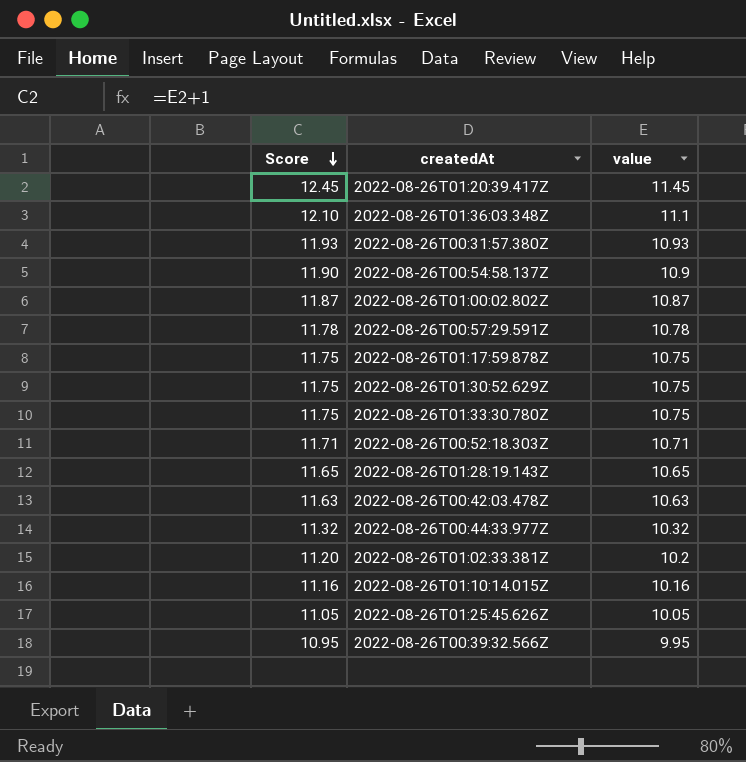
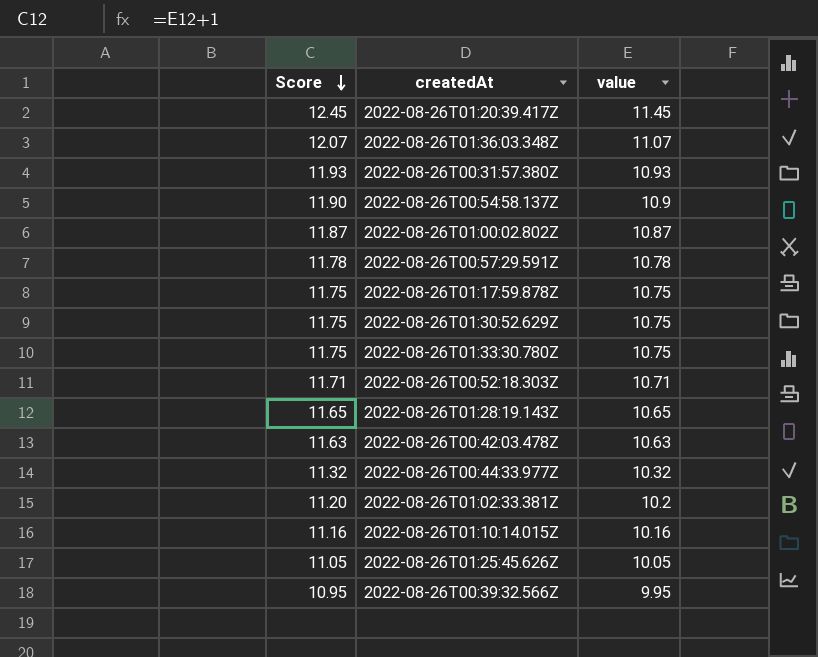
2022-08-26T01:36:03.348Z | Score: 12.10 -> 12.07
2022-08-26T01:36:03.348Z | value: 11.1 -> 11.07

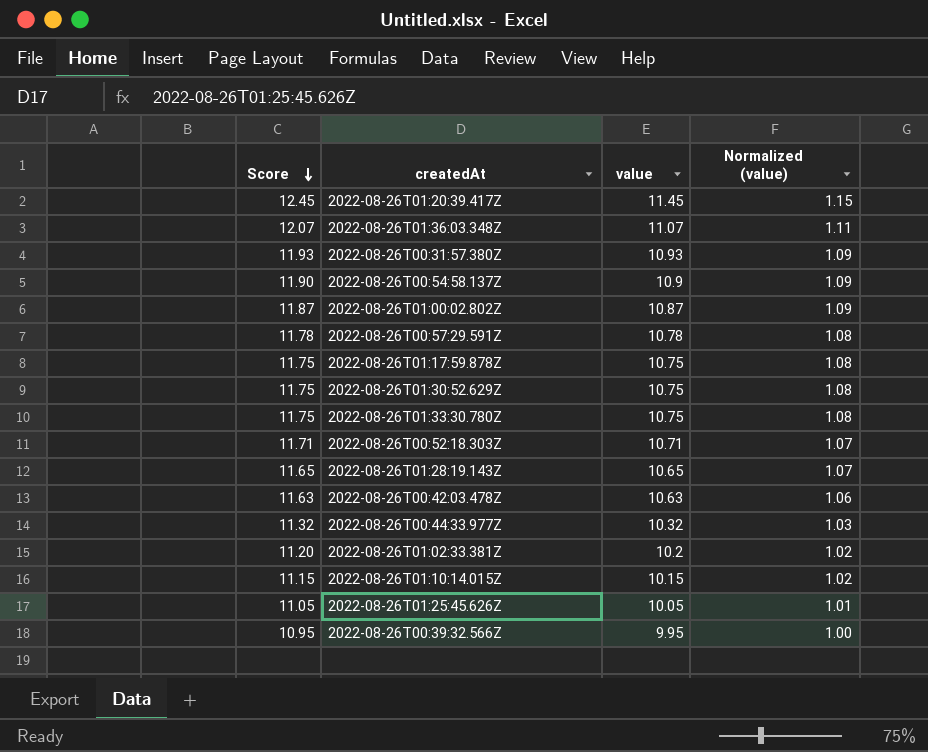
column Normalized (value) | formula: none -> [value] * 0.1
2022-08-26T01:10:14.015Z | Score: 11.16 -> 11.15
2022-08-26T01:10:14.015Z | value: 10.16 -> 10.15

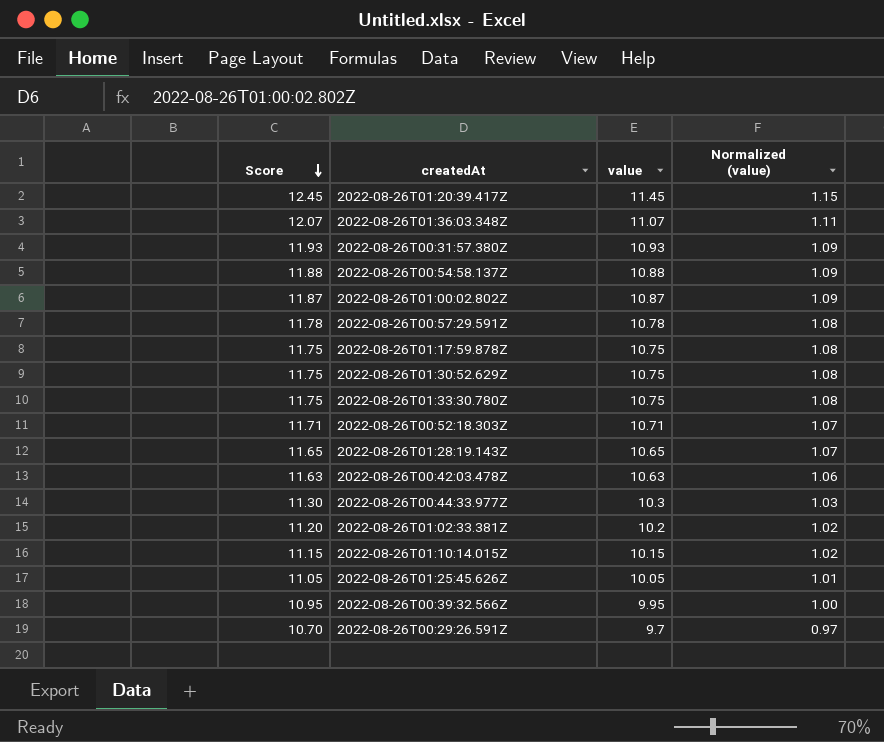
2022-08-26T00:54:58.137Z | Score: 11.90 -> 11.88
2022-08-26T00:54:58.137Z | value: 10.9 -> 10.88
2022-08-26T00:44:33.977Z | Score: 11.32 -> 11.30
2022-08-26T00:44:33.977Z | value: 10.32 -> 10.3
row 2022-08-26T00:29:26.591Z: none -> 10.70 | 9.7 | 0.97

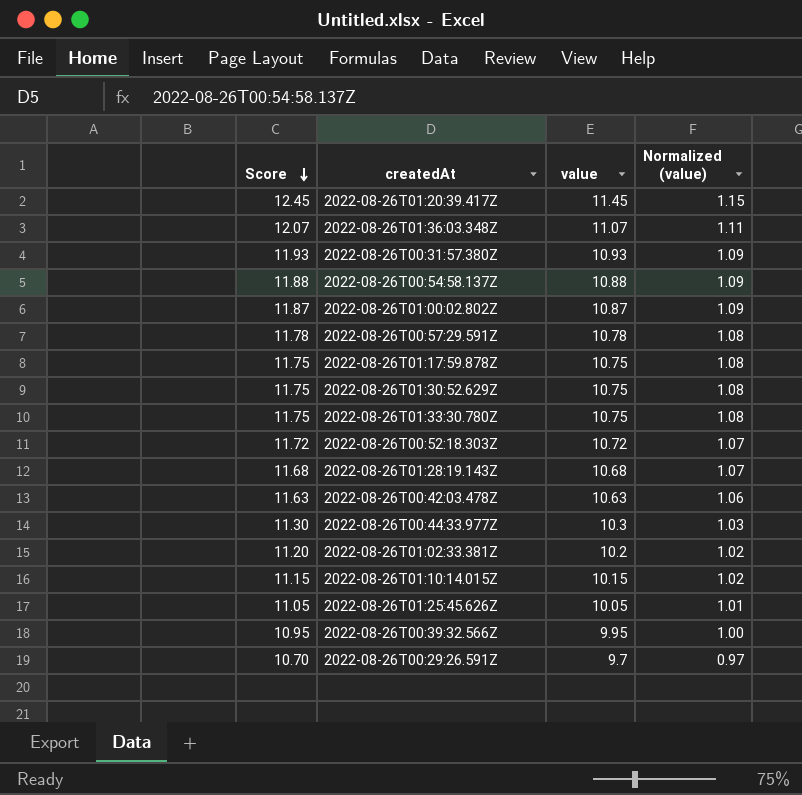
2022-08-26T00:52:18.303Z | Score: 11.71 -> 11.72
2022-08-26T00:52:18.303Z | value: 10.71 -> 10.72
2022-08-26T01:28:19.143Z | Score: 11.65 -> 11.68
2022-08-26T01:28:19.143Z | value: 10.65 -> 10.68

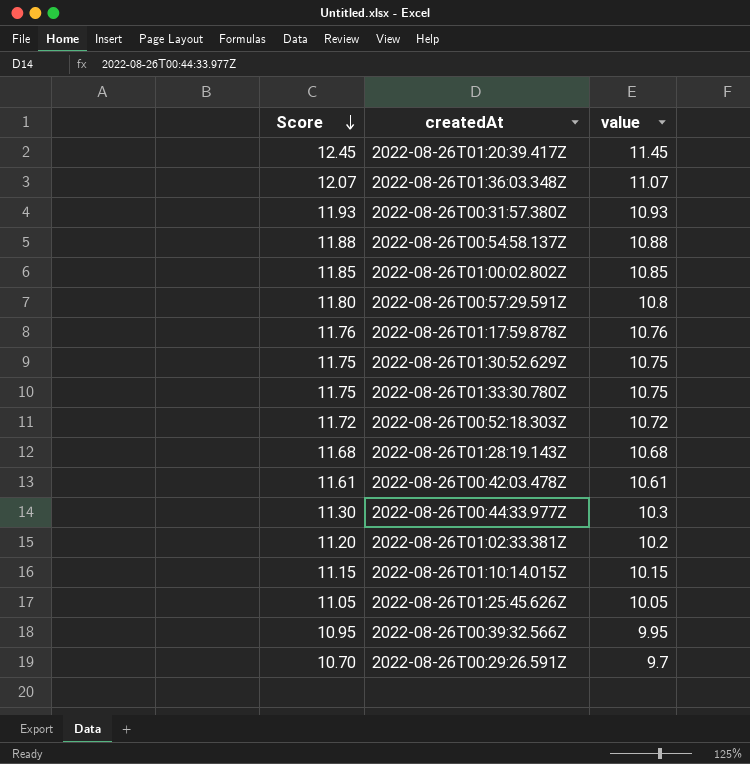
column Normalized (value) | formula: [value] * 0.1 -> none
2022-08-26T01:00:02.802Z | Score: 11.87 -> 11.85
2022-08-26T01:00:02.802Z | value: 10.87 -> 10.85
2022-08-26T00:57:29.591Z | Score: 11.78 -> 11.80
2022-08-26T00:57:29.591Z | value: 10.78 -> 10.8
2022-08-26T01:17:59.878Z | Score: 11.75 -> 11.76
2022-08-26T01:17:59.878Z | value: 10.75 -> 10.76
2022-08-26T00:42:03.478Z | Score: 11.63 -> 11.61
2022-08-26T00:42:03.478Z | value: 10.63 -> 10.61

